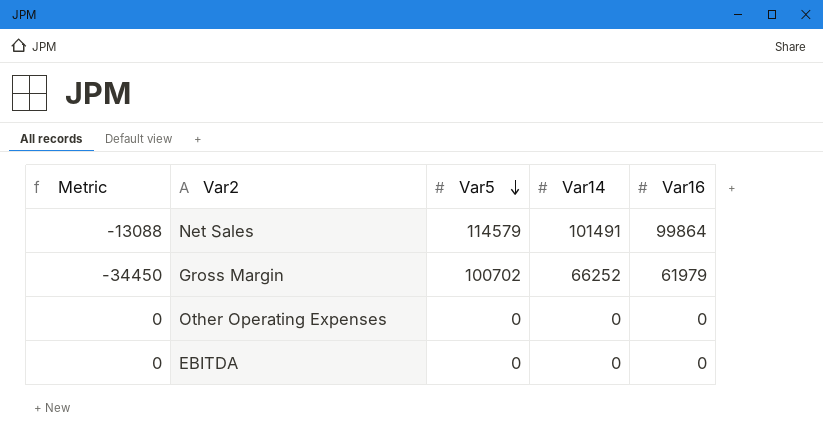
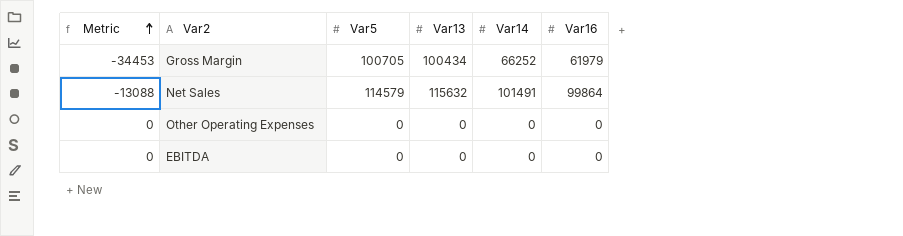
row order: Var5 descending -> Metric ascending
column Var13 | position: none -> 4
Gross Margin | Metric: -34450 -> -34453
Gross Margin | Var5: 100702 -> 100705

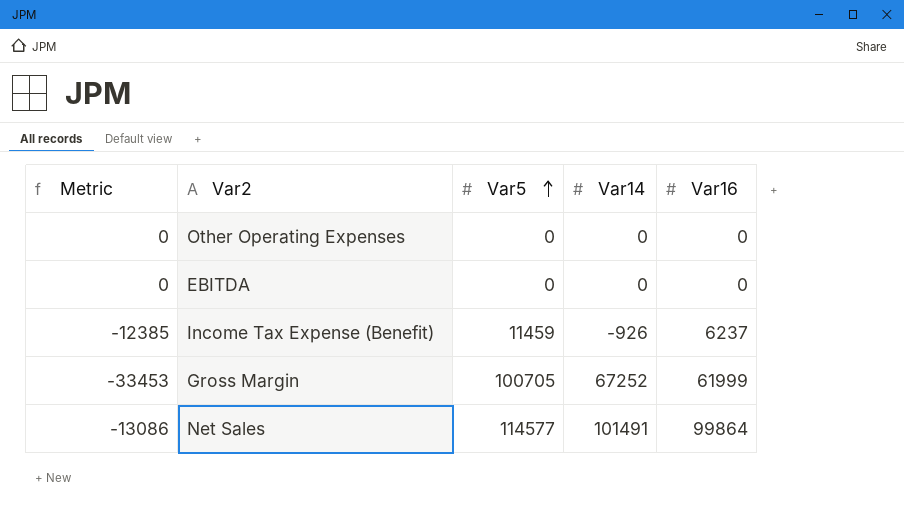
row order: Metric ascending -> Var5 ascending
column Var13 | position: 4 -> none
row Income Tax Expense (Benefit): none -> -12385 | 11459 | -926 | 6237
Gross Margin | Metric: -34453 -> -33453
Gross Margin | Var14: 66252 -> 67252
Gross Margin | Var16: 61979 -> 61999
Net Sales | Metric: -13088 -> -13086
Net Sales | Var5: 114579 -> 114577

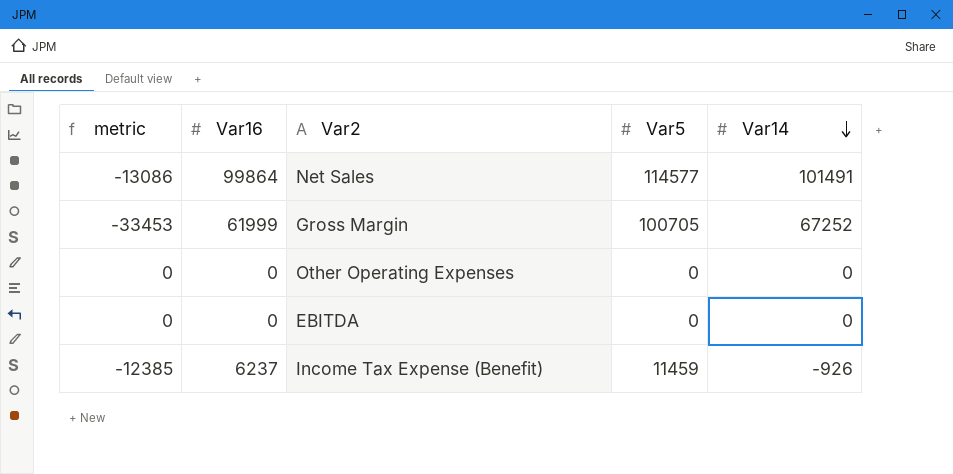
row order: Var5 ascending -> Var14 descending
column name: Metric -> metric
column Var16 | position: 5 -> 2

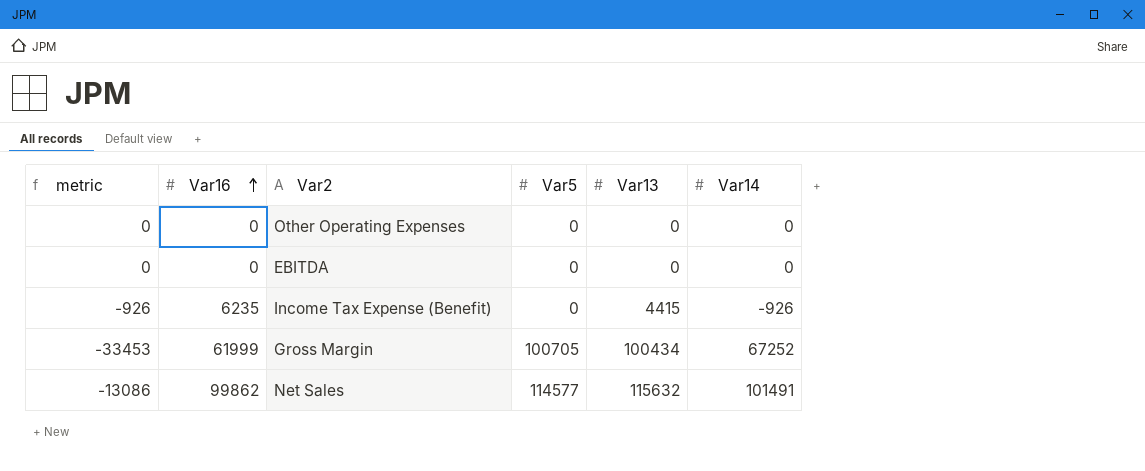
row order: Var14 descending -> Var16 ascending
column Var13 | position: none -> 5
Income Tax Expense (Benefit) | metric: -12385 -> -926
Income Tax Expense (Benefit) | Var16: 6237 -> 6235
Income Tax Expense (Benefit) | Var5: 11459 -> 0
Net Sales | Var16: 99864 -> 99862

